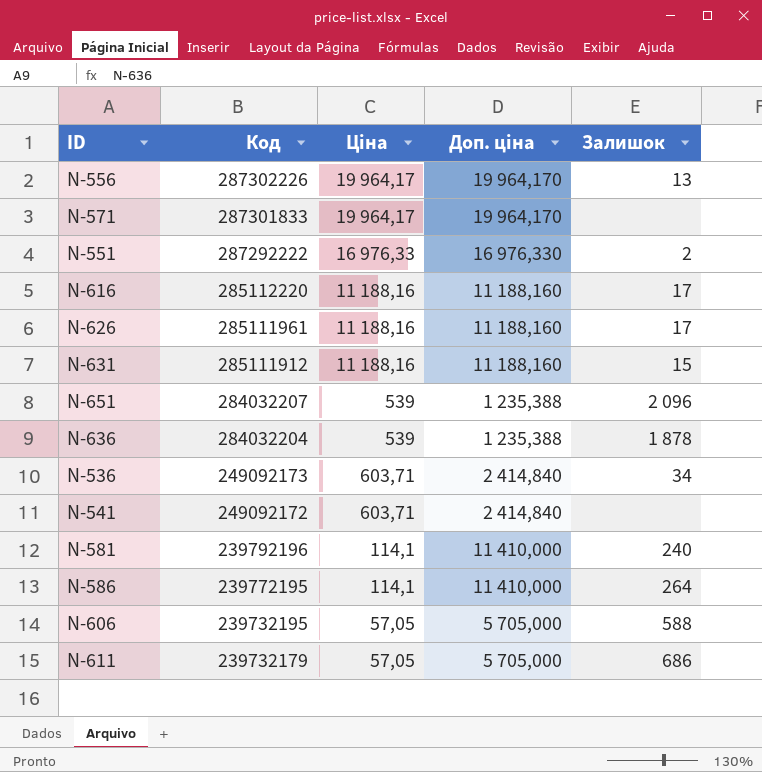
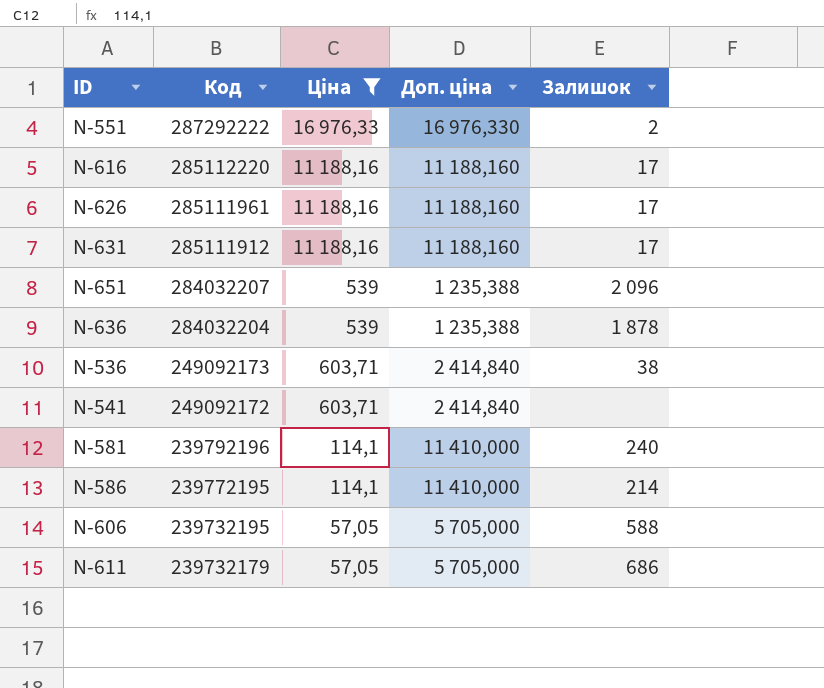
filter: none -> Ціна != 19 964,17
N-631 | Залишок: 15 -> 17
N-536 | Залишок: 34 -> 38
N-586 | Залишок: 264 -> 214

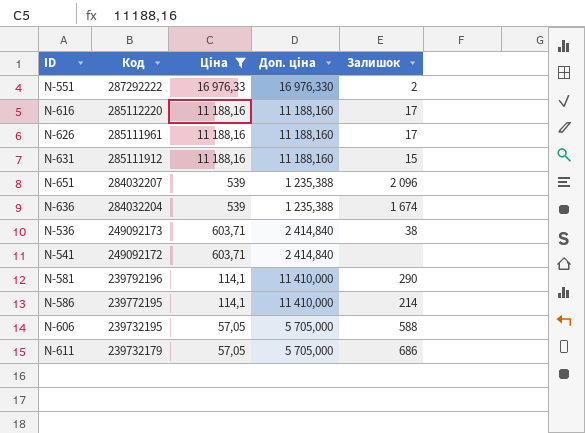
N-631 | Залишок: 17 -> 15
N-636 | Залишок: 1 878 -> 1 674
N-581 | Залишок: 240 -> 290

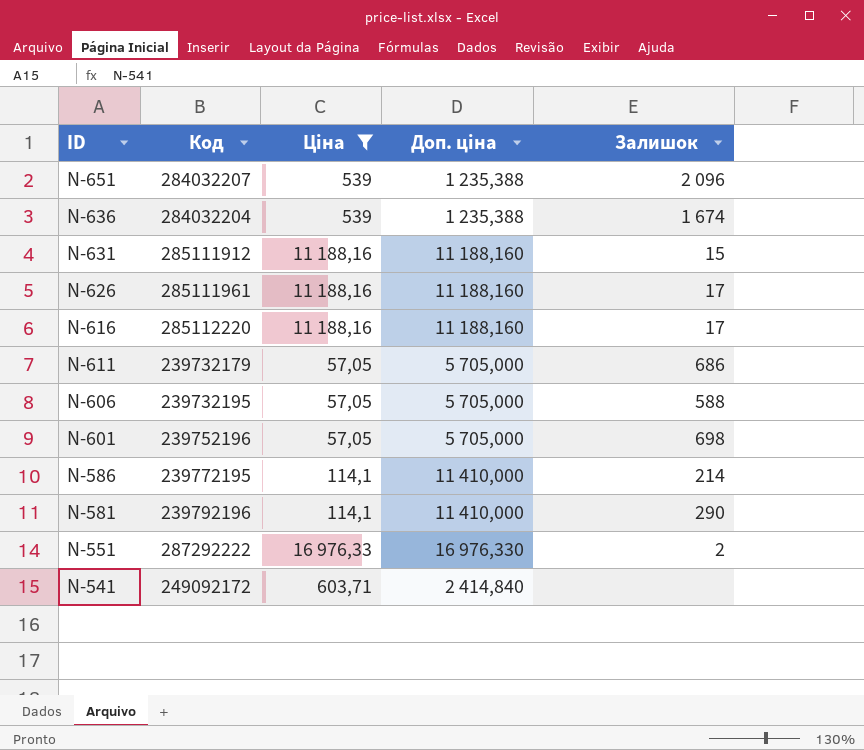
row order: Код descending -> ID descending
row N-536: 249092173 | 603,71 | 2 414,840 | 38 -> none
row N-601: none -> 239752196 | 57,05 | 5 705,000 | 698

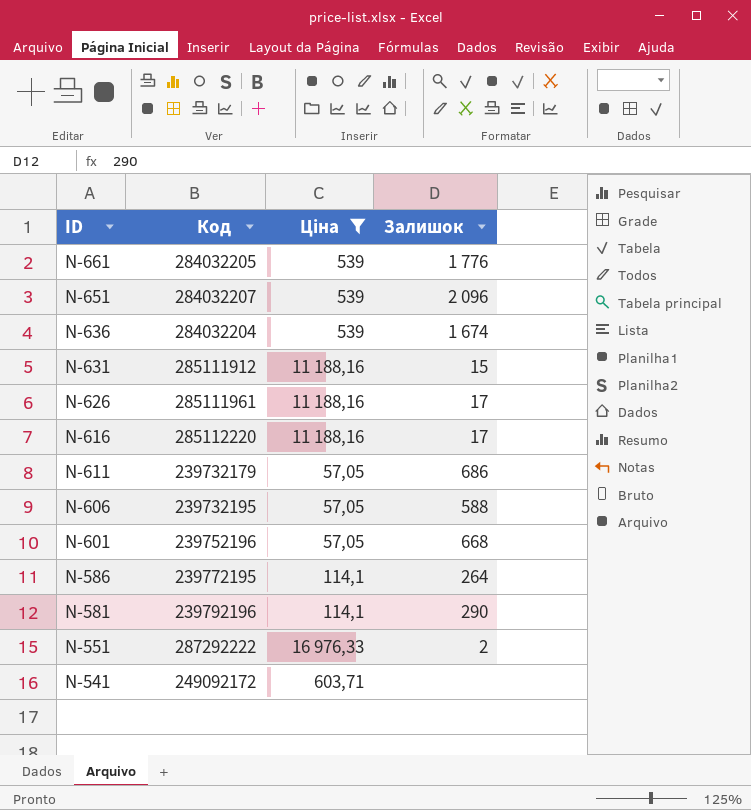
column Доп. ціна | position: 4 -> none
row N-661: none -> 284032205 | 539 | 1 776
N-601 | Залишок: 698 -> 668
N-586 | Залишок: 214 -> 264

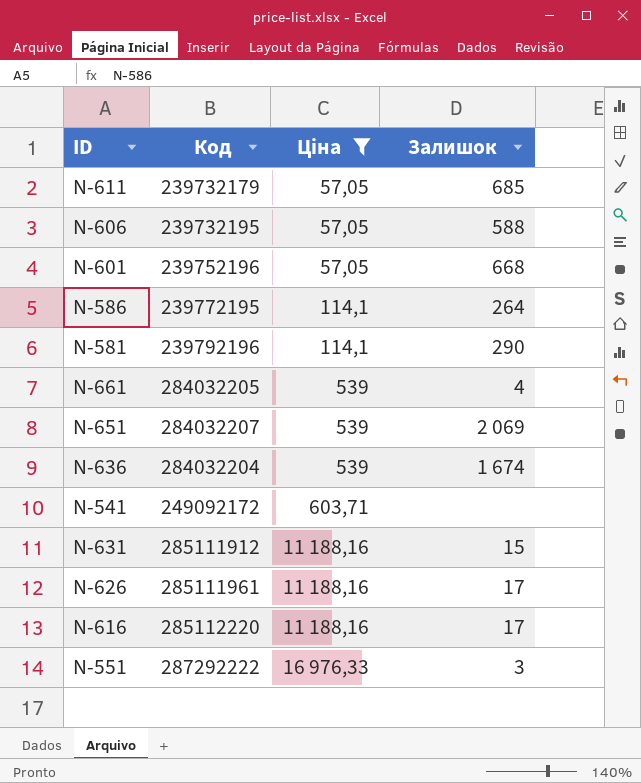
row order: ID descending -> Ціна ascending
N-611 | Залишок: 686 -> 685
N-661 | Залишок: 1 776 -> 4
N-651 | Залишок: 2 096 -> 2 069
N-551 | Залишок: 2 -> 3

